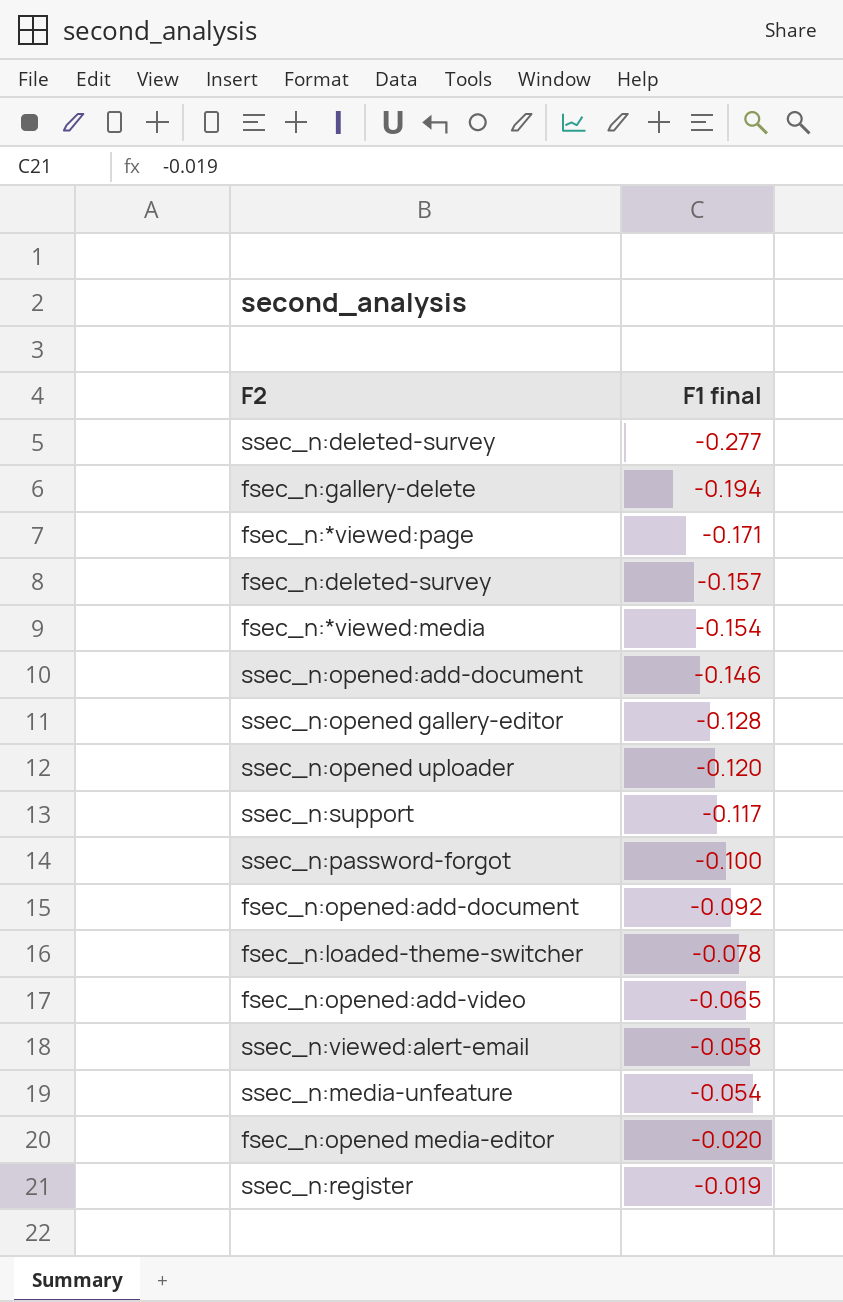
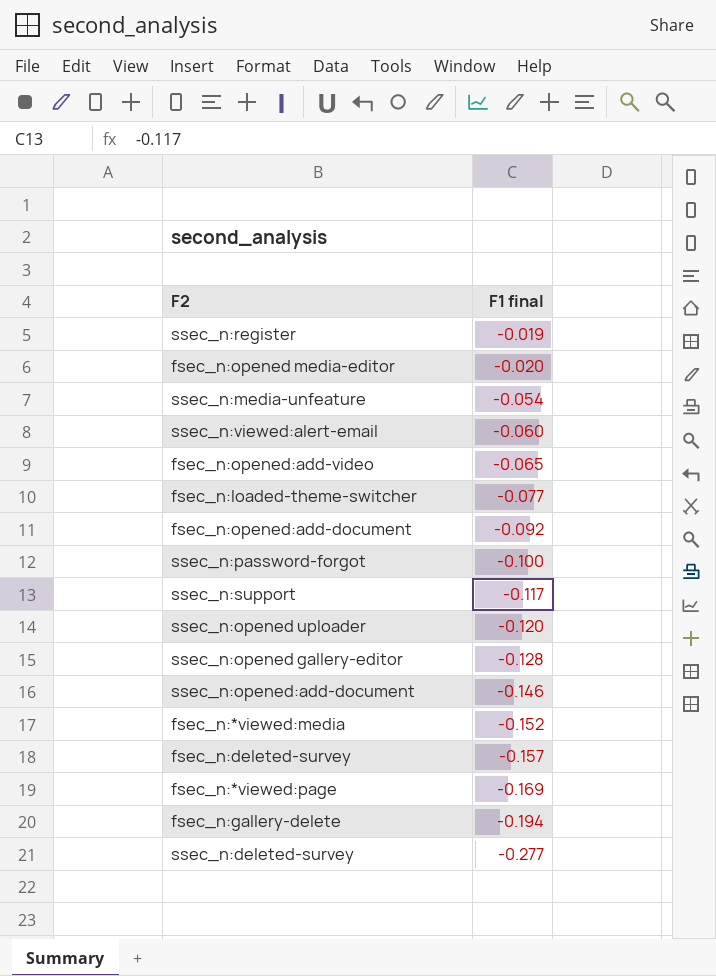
row order: F1 final ascending -> F1 final descending
ssec_n:viewed:alert-email | F1 final: -0.058 -> -0.060
fsec_n:loaded-theme-switcher | F1 final: -0.078 -> -0.077
fsec_n:*viewed:media | F1 final: -0.154 -> -0.152
fsec_n:*viewed:page | F1 final: -0.171 -> -0.169

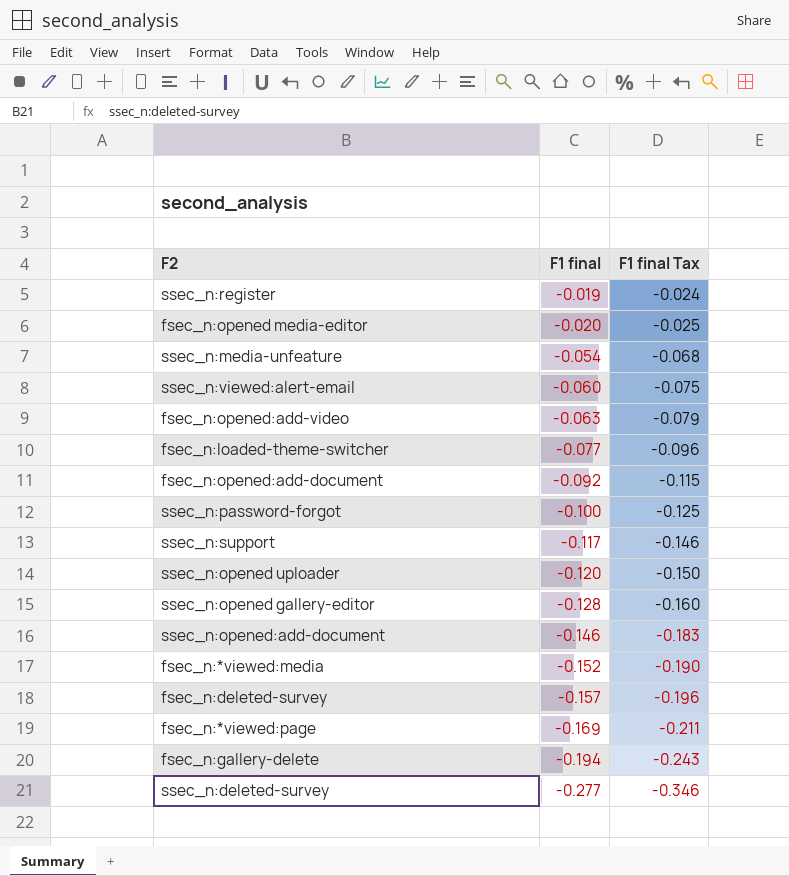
column F1 final Tax | formula: none -> [F1 final] * 1.25
fsec_n:opened:add-video | F1 final: -0.065 -> -0.063

